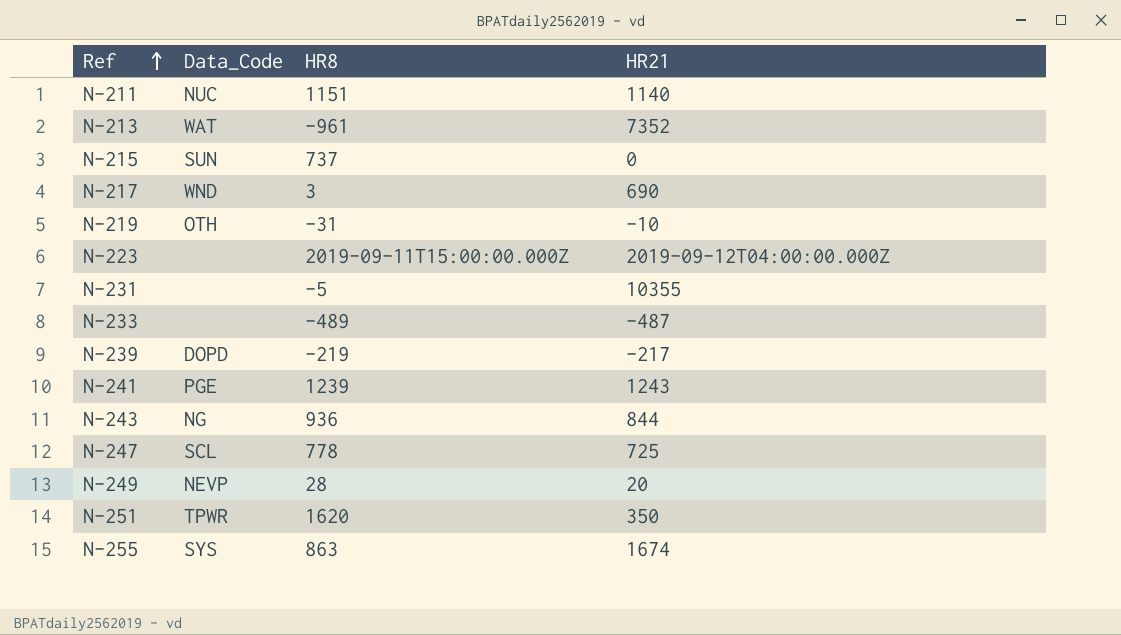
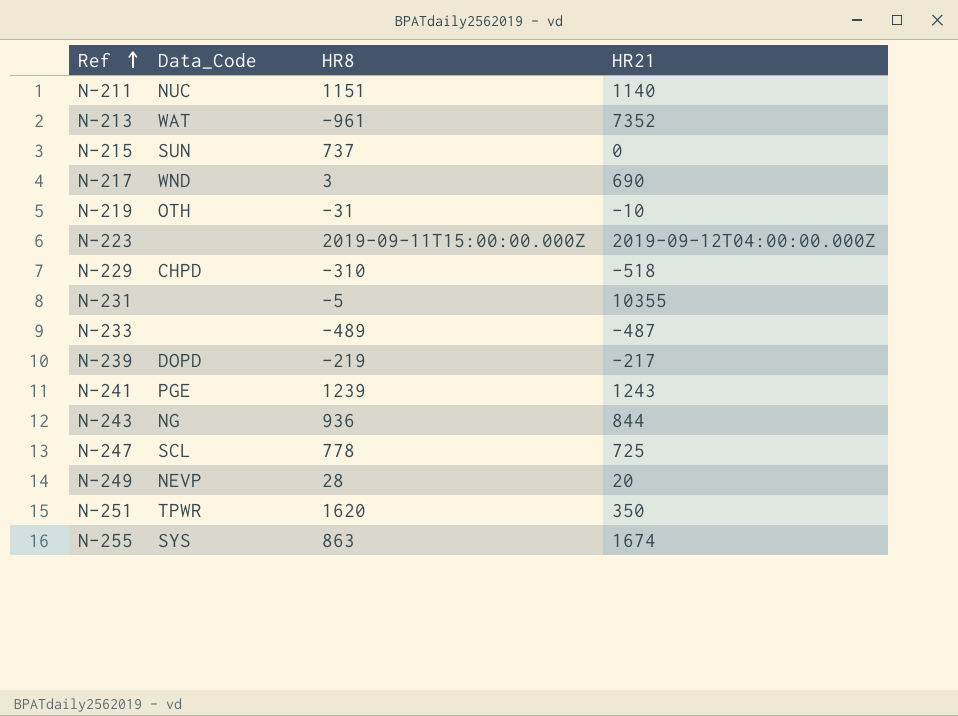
row N-229: none -> CHPD | -310 | -518

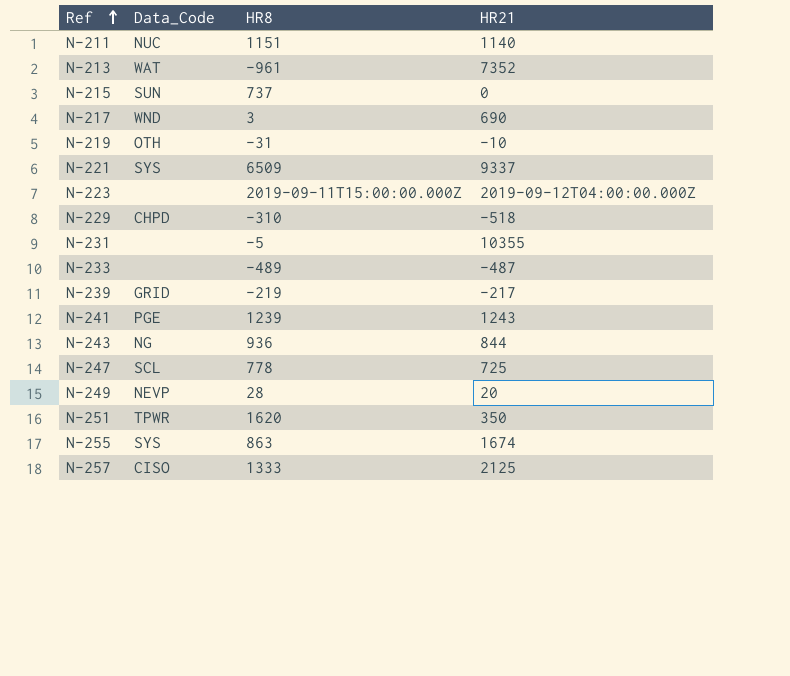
row N-221: none -> SYS | 6509 | 9337
N-239 | Data_Code: DOPD -> GRID
row N-257: none -> CISO | 1333 | 2125

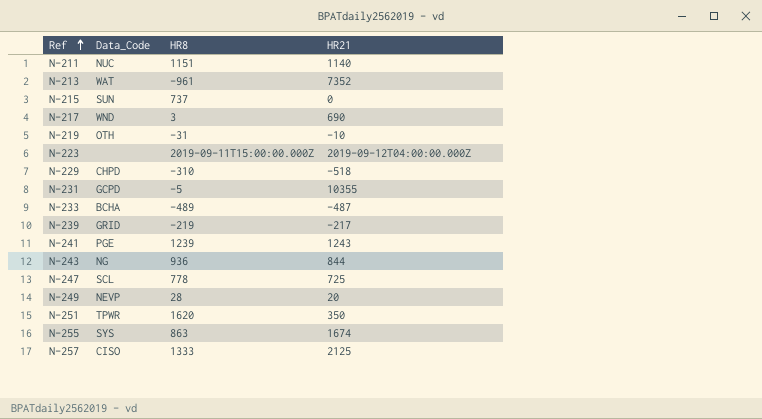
row N-221: SYS | 6509 | 9337 -> none
N-231 | Data_Code: none -> GCPD
N-233 | Data_Code: none -> BCHA

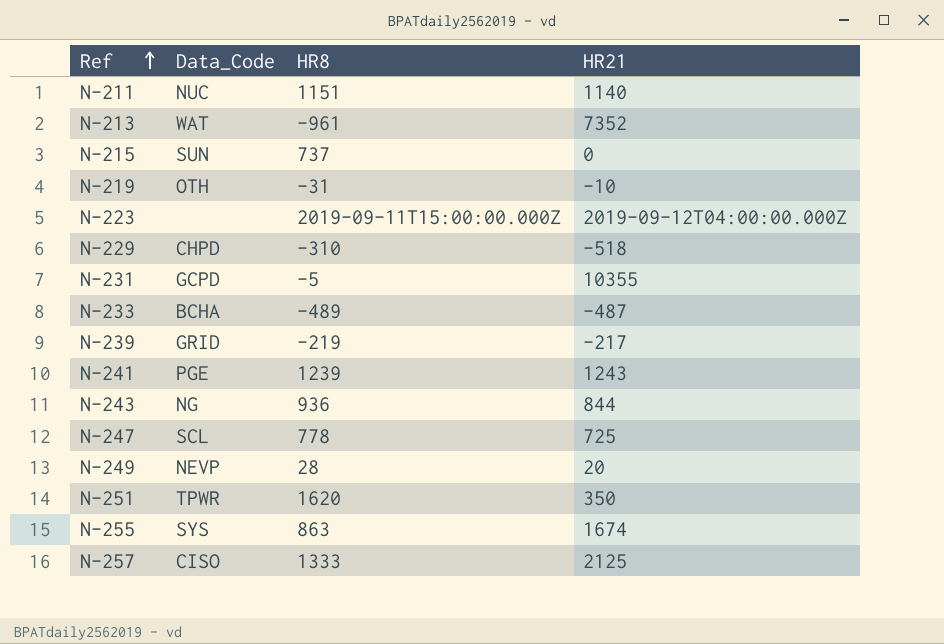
row N-217: WND | 3 | 690 -> none

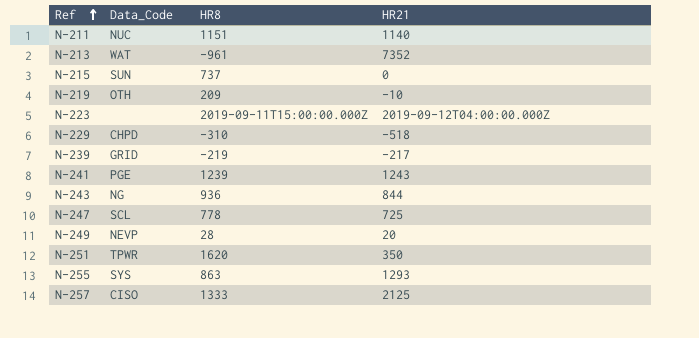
row N-231: GCPD | -5 | 10355 -> none
row N-233: BCHA | -489 | -487 -> none
N-219 | HR8: -31 -> 209
N-255 | HR21: 1674 -> 1293

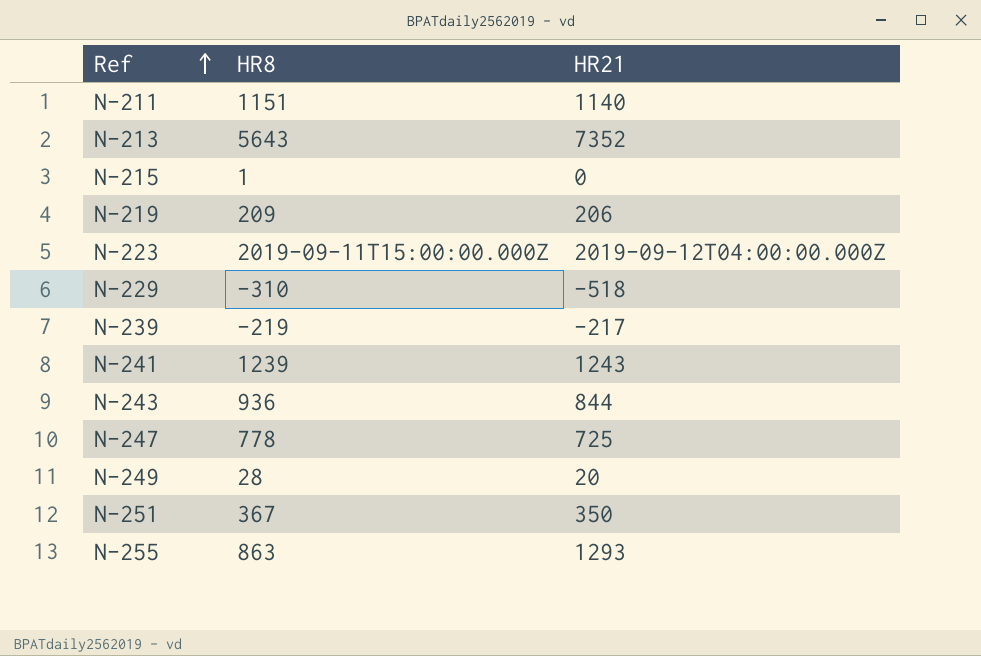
column Data_Code | position: 2 -> none
row N-257: CISO | 1333 | 2125 -> none
N-213 | HR8: -961 -> 5643
N-215 | HR8: 737 -> 1
N-219 | HR21: -10 -> 206
N-251 | HR8: 1620 -> 367

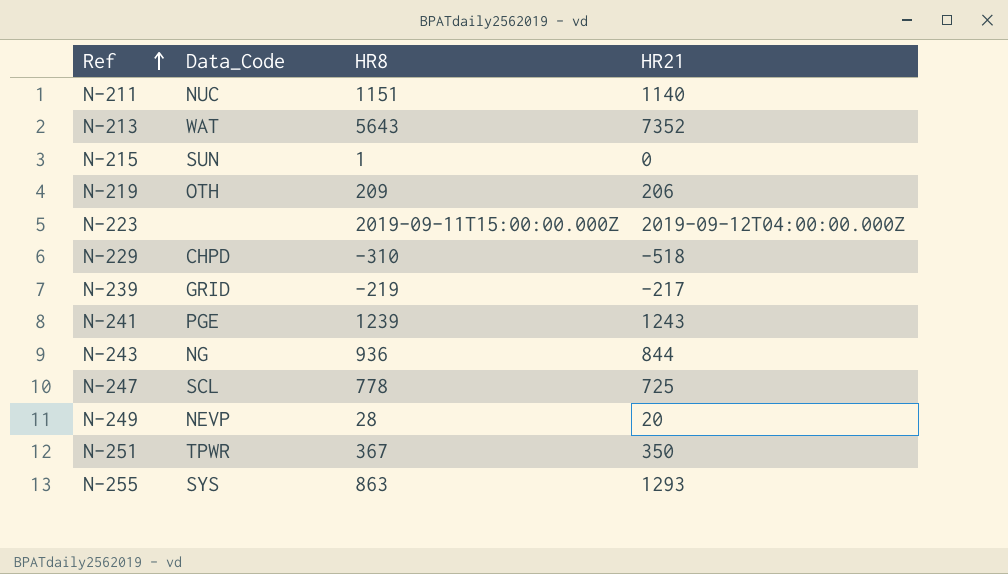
column Data_Code | position: none -> 2

